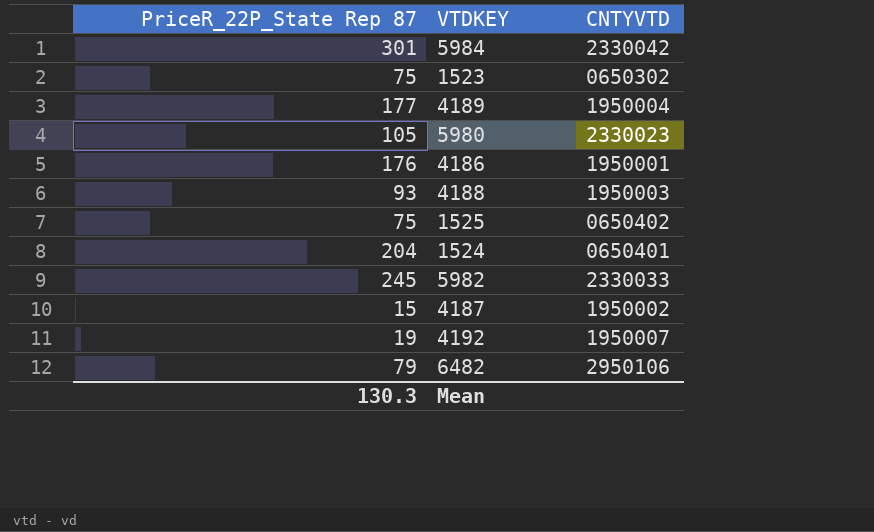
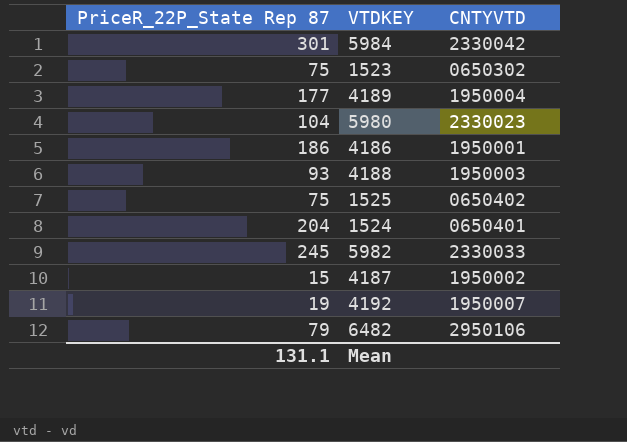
5980 | PriceR_22P_State Rep 87: 105 -> 104
4186 | PriceR_22P_State Rep 87: 176 -> 186
Mean | PriceR_22P_State Rep 87: 130.3 -> 131.1

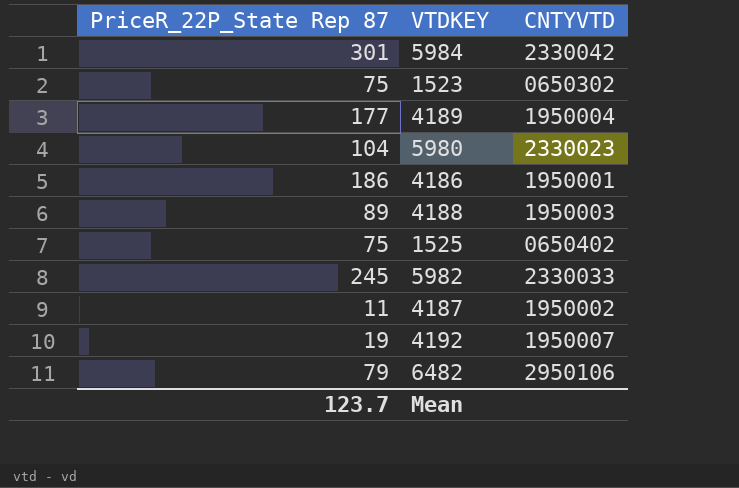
row 1524: 204 | 0650401 -> none
4188 | PriceR_22P_State Rep 87: 93 -> 89
4187 | PriceR_22P_State Rep 87: 15 -> 11
Mean | PriceR_22P_State Rep 87: 131.1 -> 123.7

